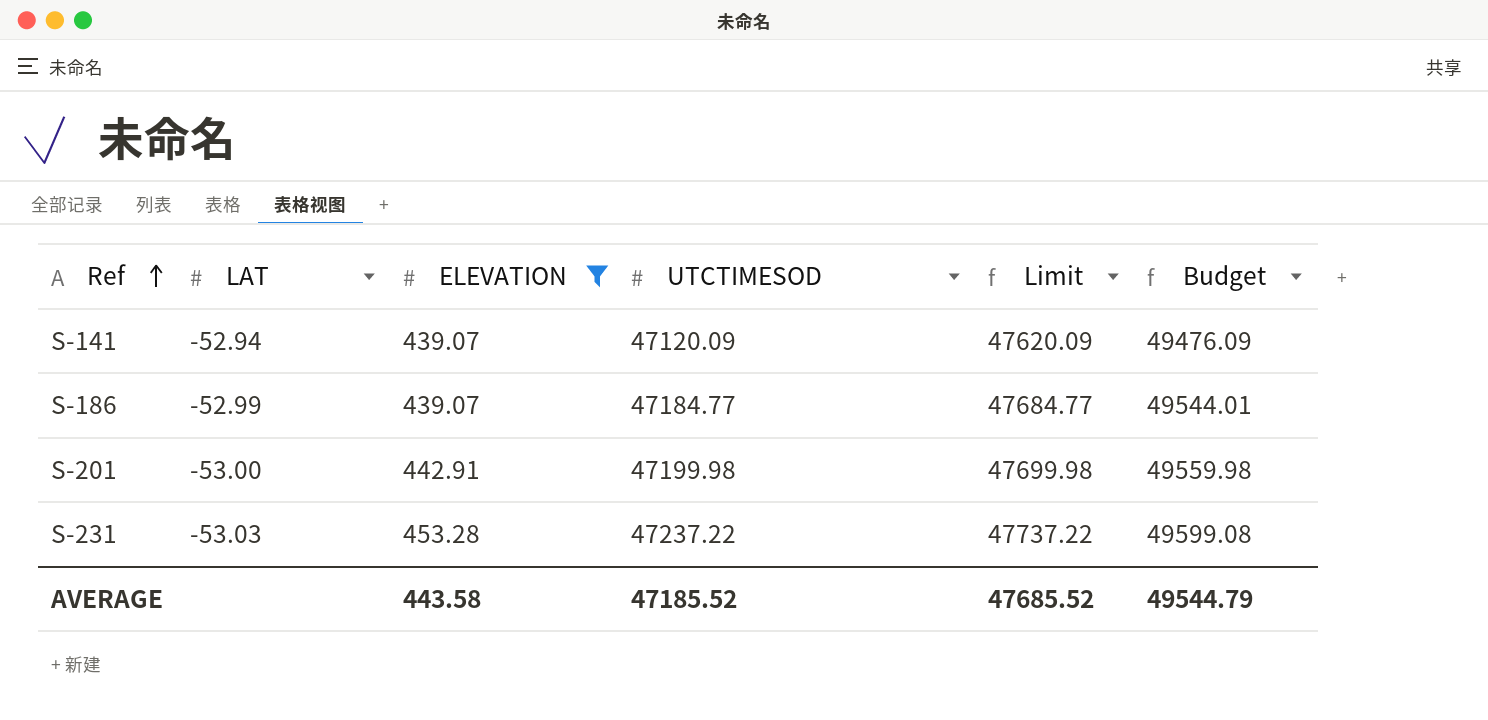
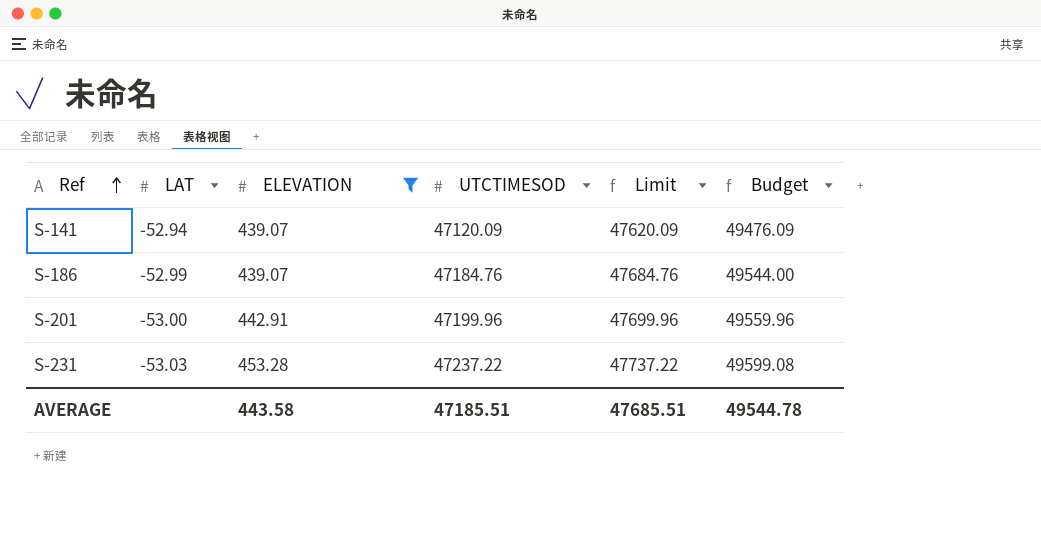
S-186 | UTCTIMESOD: 47184.77 -> 47184.76
S-186 | Limit: 47684.77 -> 47684.76
S-186 | Budget: 49544.01 -> 49544.00
S-201 | UTCTIMESOD: 47199.98 -> 47199.96
S-201 | Limit: 47699.98 -> 47699.96
S-201 | Budget: 49559.98 -> 49559.96
AVERAGE | UTCTIMESOD: 47185.52 -> 47185.51
AVERAGE | Limit: 47685.52 -> 47685.51
AVERAGE | Budget: 49544.79 -> 49544.78

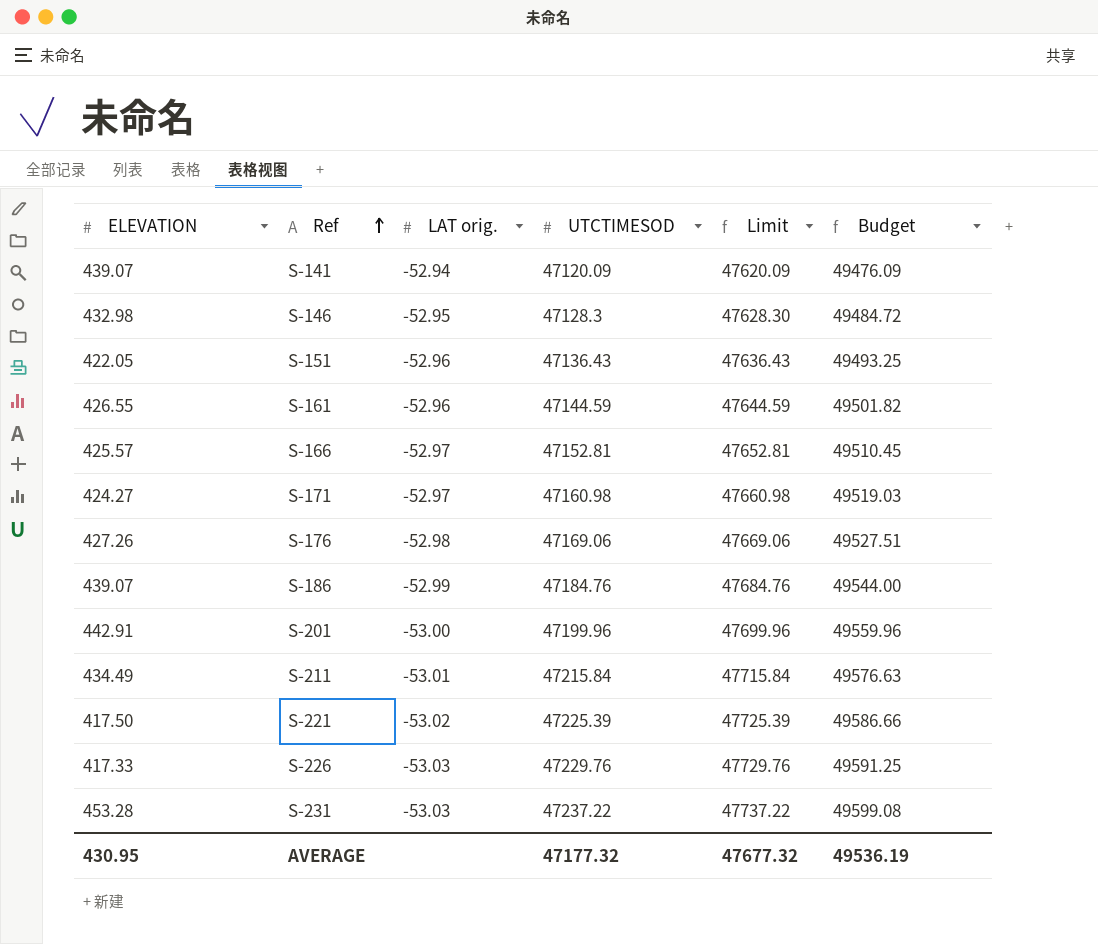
filter: ELEVATION >= 439.07 -> none
column ELEVATION | position: 3 -> 1
column name: LAT -> LAT orig.
AVERAGE | ELEVATION: 443.58 -> 430.95
AVERAGE | UTCTIMESOD: 47185.51 -> 47177.32
AVERAGE | Limit: 47685.51 -> 47677.32
AVERAGE | Budget: 49544.78 -> 49536.19

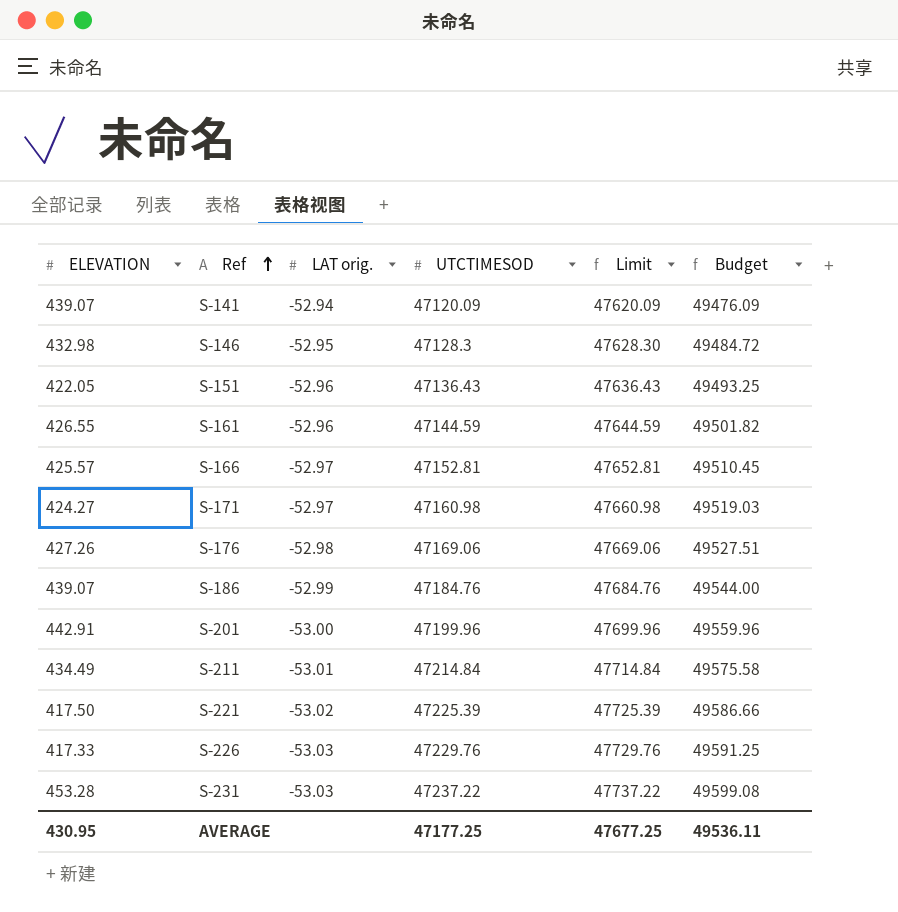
S-211 | UTCTIMESOD: 47215.84 -> 47214.84
S-211 | Limit: 47715.84 -> 47714.84
S-211 | Budget: 49576.63 -> 49575.58
AVERAGE | UTCTIMESOD: 47177.32 -> 47177.25
AVERAGE | Limit: 47677.32 -> 47677.25
AVERAGE | Budget: 49536.19 -> 49536.11

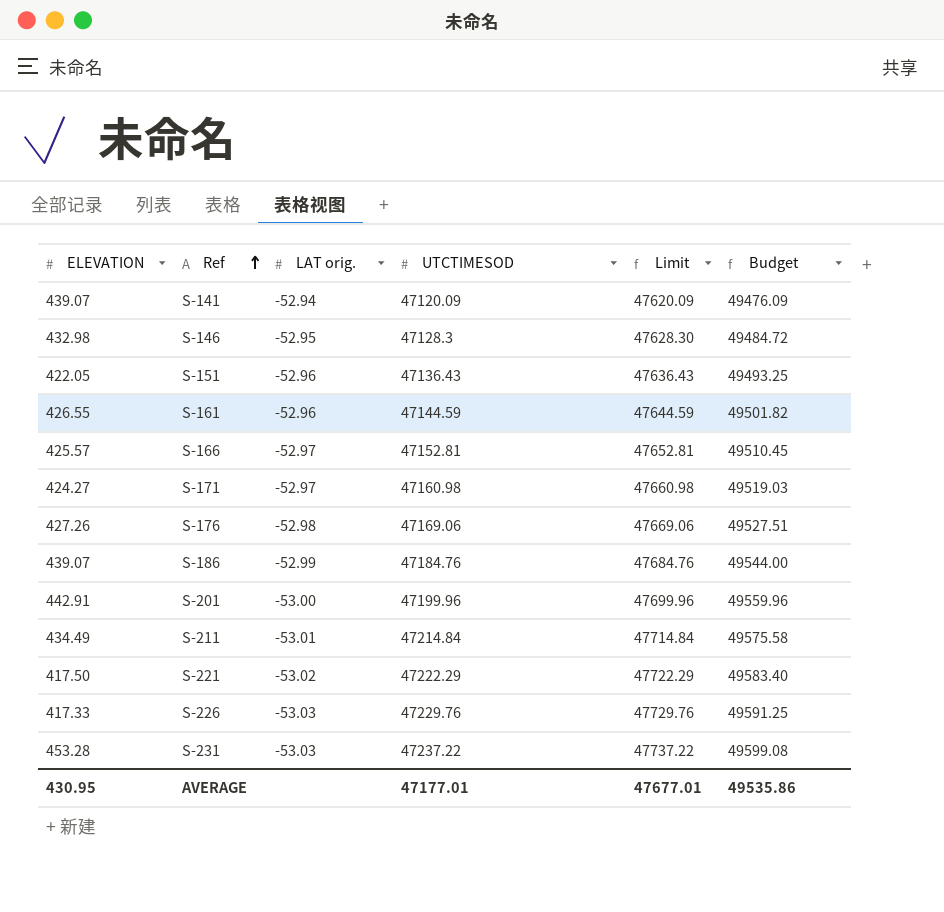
S-221 | UTCTIMESOD: 47225.39 -> 47222.29
S-221 | Limit: 47725.39 -> 47722.29
S-221 | Budget: 49586.66 -> 49583.40
AVERAGE | UTCTIMESOD: 47177.25 -> 47177.01
AVERAGE | Limit: 47677.25 -> 47677.01
AVERAGE | Budget: 49536.11 -> 49535.86

